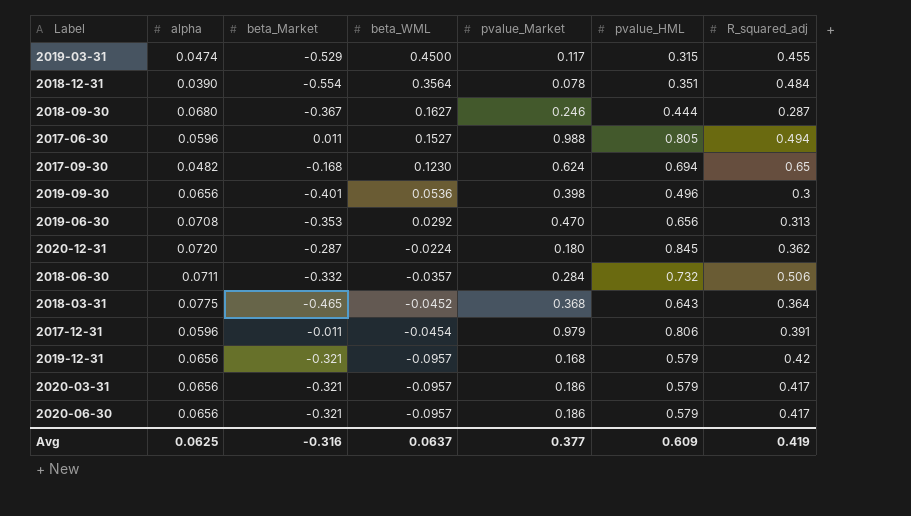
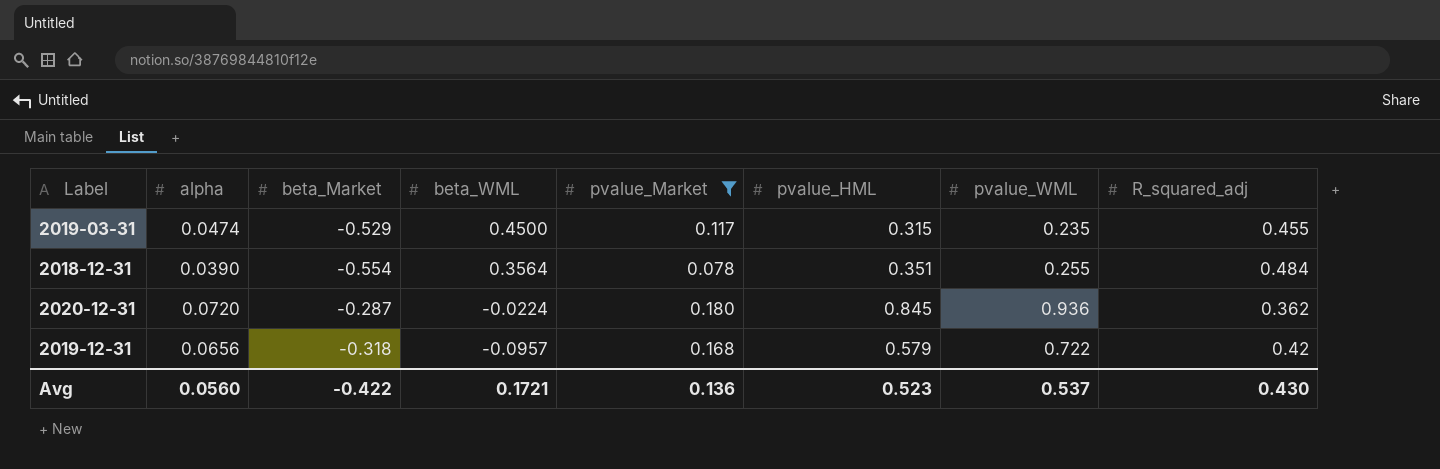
filter: none -> pvalue_Market <= 0.180
column pvalue_WML | position: none -> 7
2019-12-31 | beta_Market: -0.321 -> -0.318
Avg | alpha: 0.0625 -> 0.0560
Avg | beta_Market: -0.316 -> -0.422
Avg | beta_WML: 0.0637 -> 0.1721
Avg | pvalue_Market: 0.377 -> 0.136
Avg | pvalue_HML: 0.609 -> 0.523
Avg | R_squared_adj: 0.419 -> 0.430

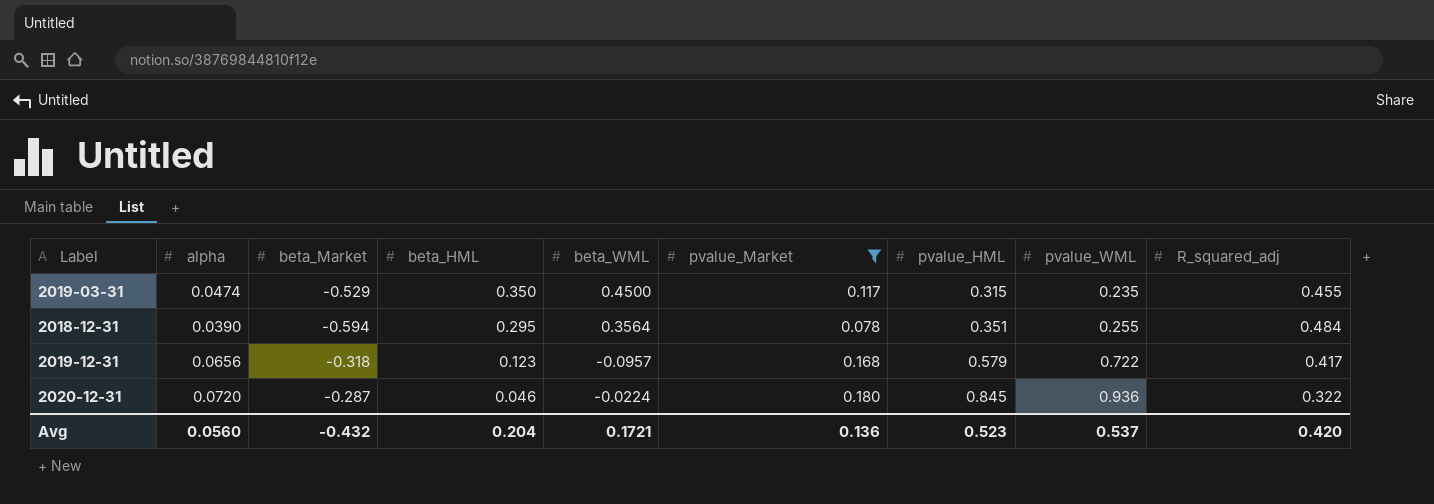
row order: beta_WML descending -> beta_HML descending
column beta_HML | position: none -> 4
2018-12-31 | beta_Market: -0.554 -> -0.594
2019-12-31 | R_squared_adj: 0.42 -> 0.417
2020-12-31 | R_squared_adj: 0.362 -> 0.322
Avg | beta_Market: -0.422 -> -0.432
Avg | R_squared_adj: 0.430 -> 0.420

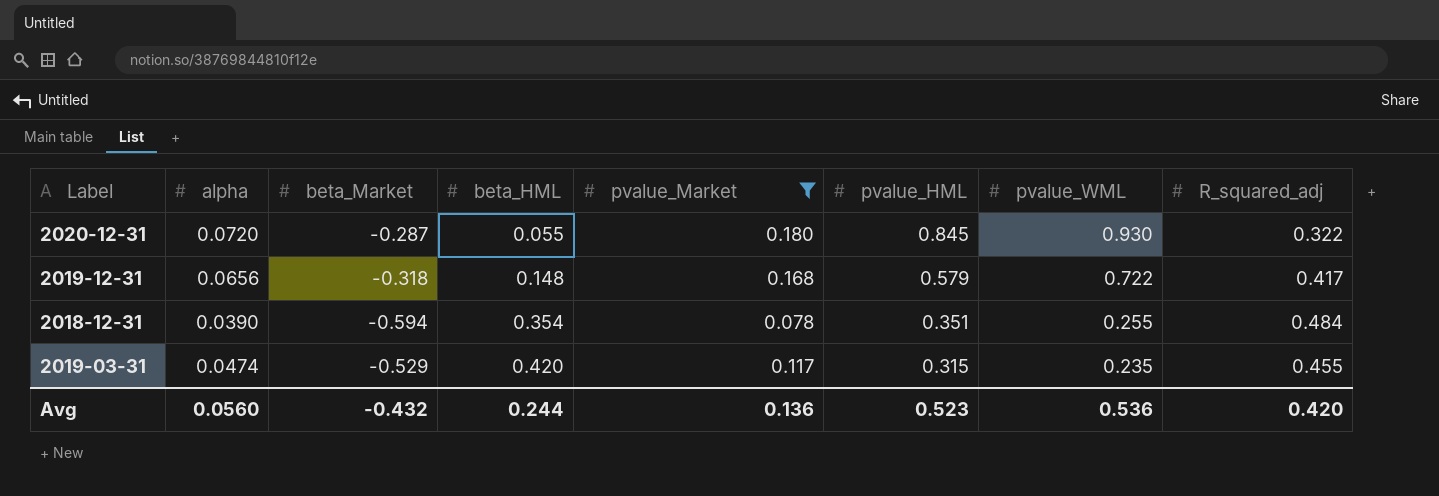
row order: beta_HML descending -> beta_HML ascending
column beta_WML | position: 5 -> none
2020-12-31 | beta_HML: 0.046 -> 0.055
2020-12-31 | pvalue_WML: 0.936 -> 0.930
2019-12-31 | beta_HML: 0.123 -> 0.148
2018-12-31 | beta_HML: 0.295 -> 0.354
2019-03-31 | beta_HML: 0.350 -> 0.420
Avg | beta_HML: 0.204 -> 0.244
Avg | pvalue_WML: 0.537 -> 0.536

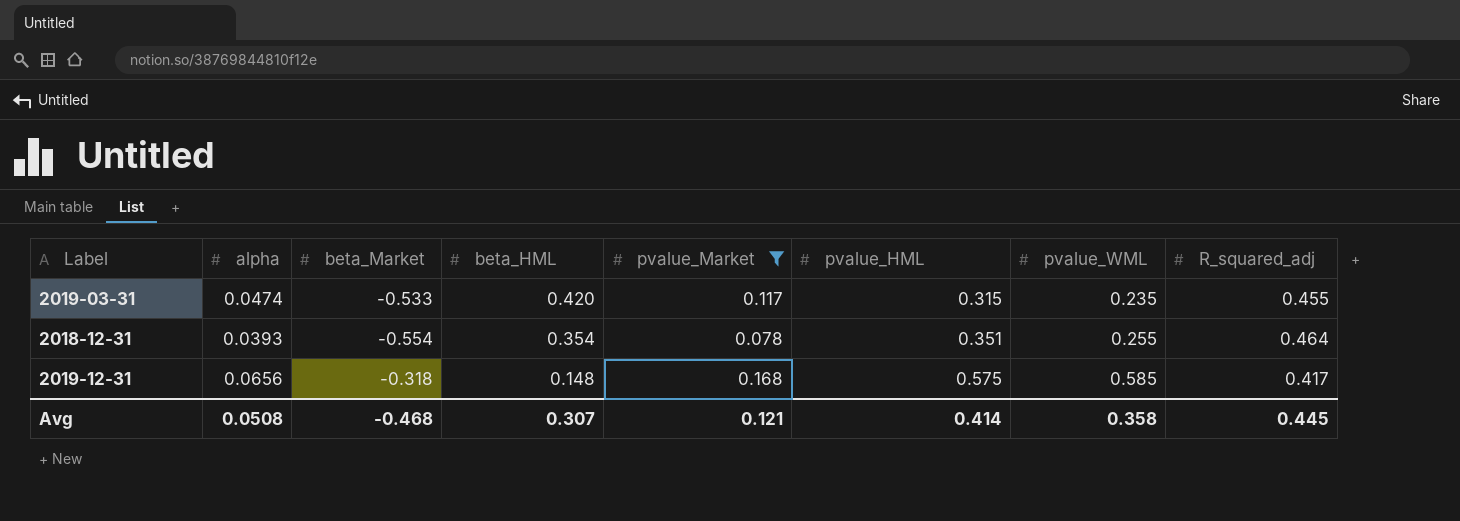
row order: beta_HML ascending -> beta_HML descending
row 2020-12-31: 0.0720 | -0.287 | 0.055 | 0.180 | 0.845 | 0.930 | 0.322 -> none
2019-03-31 | beta_Market: -0.529 -> -0.533
2018-12-31 | alpha: 0.0390 -> 0.0393
2018-12-31 | beta_Market: -0.594 -> -0.554
2018-12-31 | R_squared_adj: 0.484 -> 0.464
2019-12-31 | pvalue_HML: 0.579 -> 0.575
2019-12-31 | pvalue_WML: 0.722 -> 0.585
Avg | alpha: 0.0560 -> 0.0508
Avg | beta_Market: -0.432 -> -0.468
Avg | beta_HML: 0.244 -> 0.307
Avg | pvalue_Market: 0.136 -> 0.121
Avg | pvalue_HML: 0.523 -> 0.414
Avg | pvalue_WML: 0.536 -> 0.358
Avg | R_squared_adj: 0.420 -> 0.445

